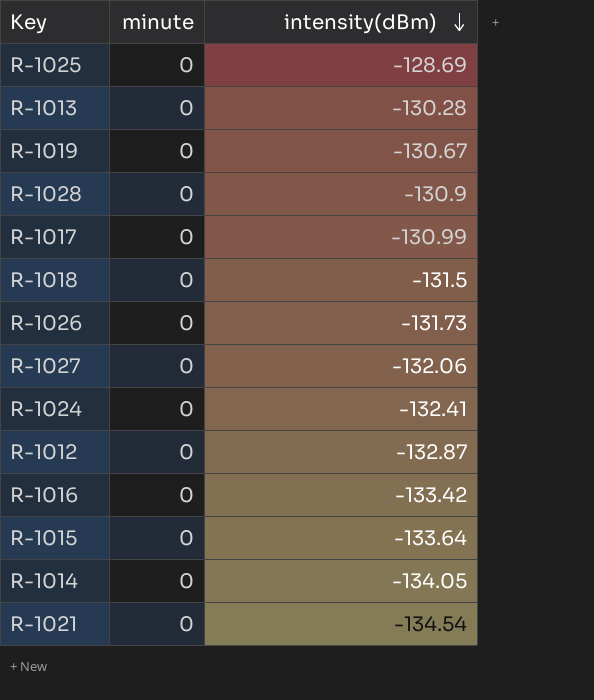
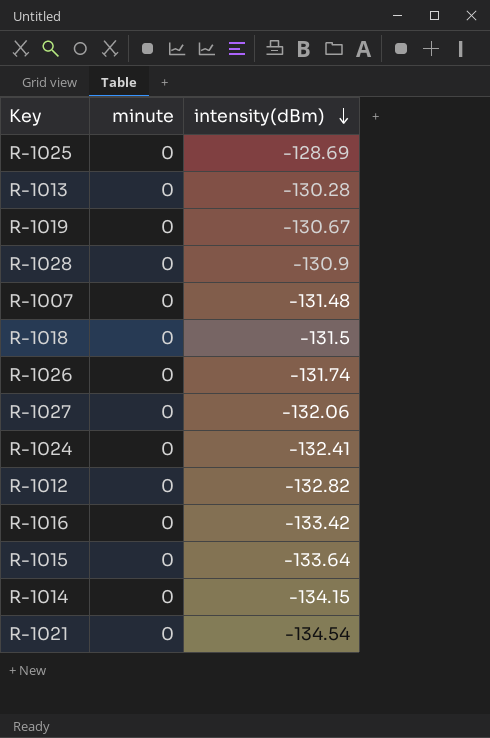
row R-1017: 0 | -130.99 -> none
row R-1007: none -> 0 | -131.48
R-1026 | intensity(dBm): -131.73 -> -131.74
R-1012 | intensity(dBm): -132.87 -> -132.82
R-1014 | intensity(dBm): -134.05 -> -134.15

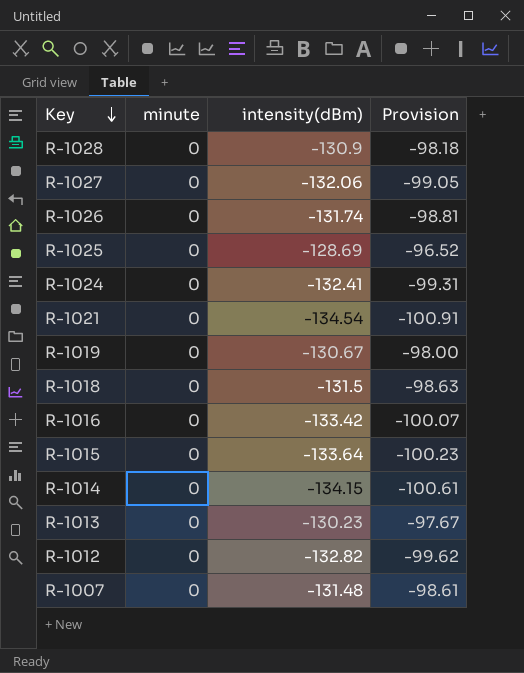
row order: intensity(dBm) descending -> Key descending
column Provision | formula: none -> [intensity(dBm)] * 0.75
R-1013 | intensity(dBm): -130.28 -> -130.23

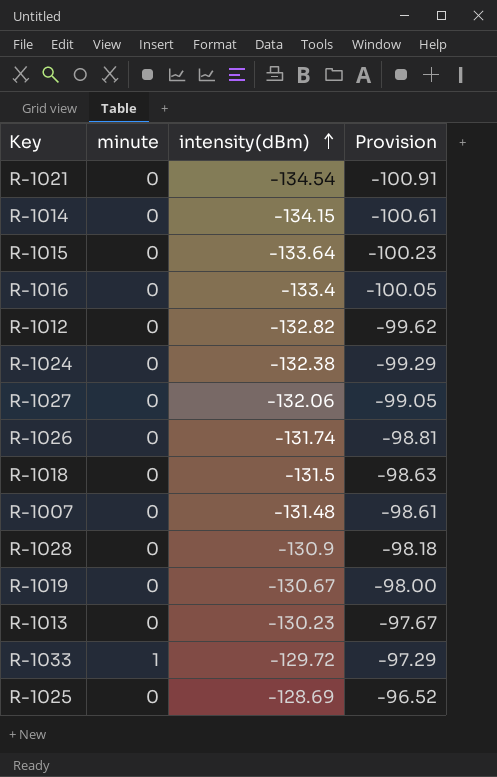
row order: Key descending -> intensity(dBm) ascending
R-1016 | intensity(dBm): -133.42 -> -133.4
R-1016 | Provision: -100.07 -> -100.05
R-1024 | intensity(dBm): -132.41 -> -132.38
R-1024 | Provision: -99.31 -> -99.29
row R-1033: none -> 1 | -129.72 | -97.29

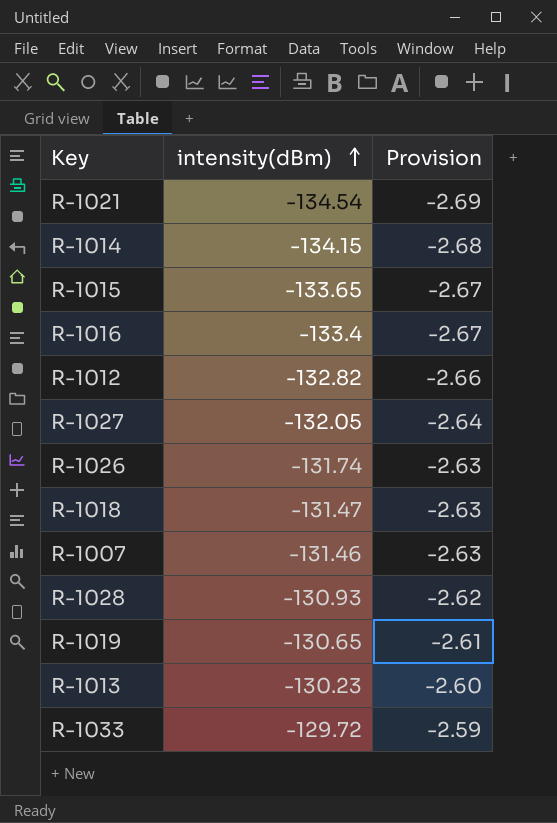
column minute | position: 2 -> none
column Provision | formula: [intensity(dBm)] * 0.75 -> [intensity(dBm)] * 0.02
row R-1024: 0 | -132.38 | -99.29 -> none
row R-1025: 0 | -128.69 | -96.52 -> none
R-1015 | intensity(dBm): -133.64 -> -133.65
R-1027 | intensity(dBm): -132.06 -> -132.05
R-1018 | intensity(dBm): -131.5 -> -131.47
R-1007 | intensity(dBm): -131.48 -> -131.46
R-1028 | intensity(dBm): -130.9 -> -130.93
R-1019 | intensity(dBm): -130.67 -> -130.65

